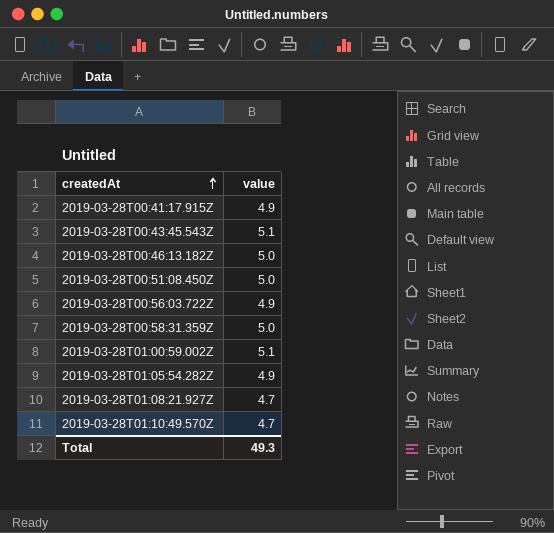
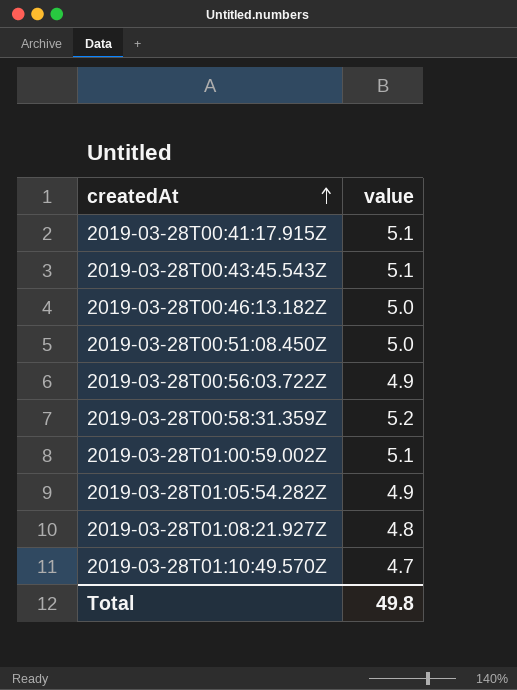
2019-03-28T00:41:17.915Z | value: 4.9 -> 5.1
2019-03-28T00:58:31.359Z | value: 5.0 -> 5.2
2019-03-28T01:08:21.927Z | value: 4.7 -> 4.8
Total | value: 49.3 -> 49.8

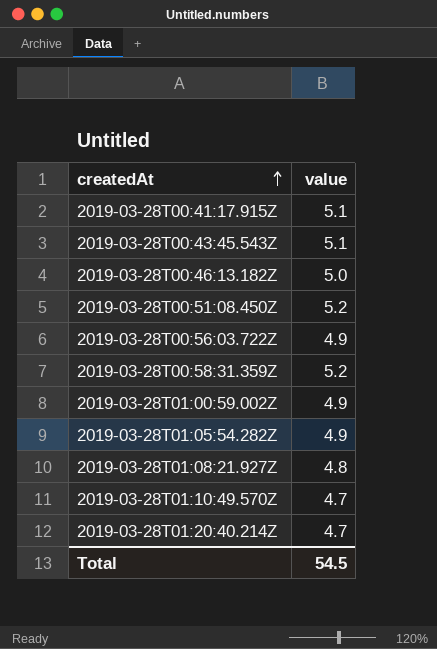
2019-03-28T00:51:08.450Z | value: 5.0 -> 5.2
2019-03-28T01:00:59.002Z | value: 5.1 -> 4.9
row 2019-03-28T01:20:40.214Z: none -> 4.7
Total | value: 49.8 -> 54.5

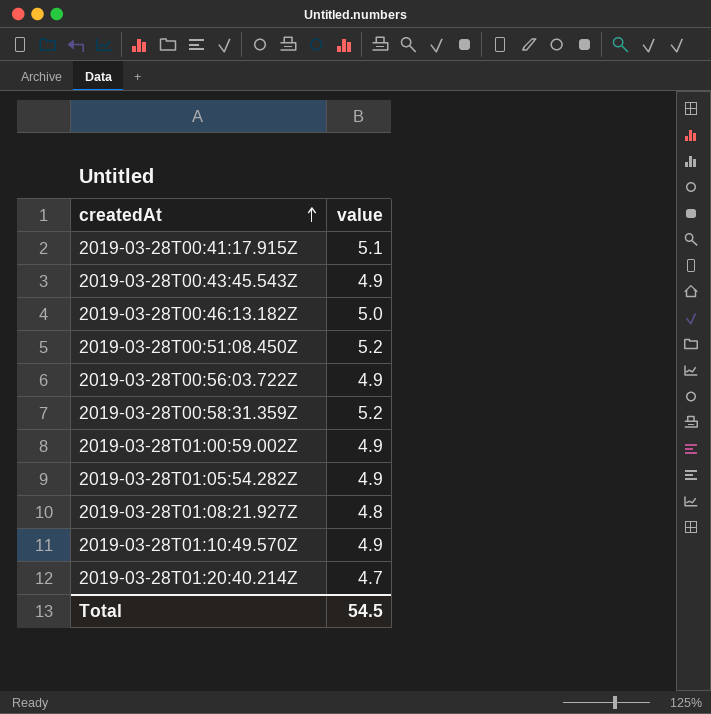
2019-03-28T00:43:45.543Z | value: 5.1 -> 4.9
2019-03-28T01:10:49.570Z | value: 4.7 -> 4.9

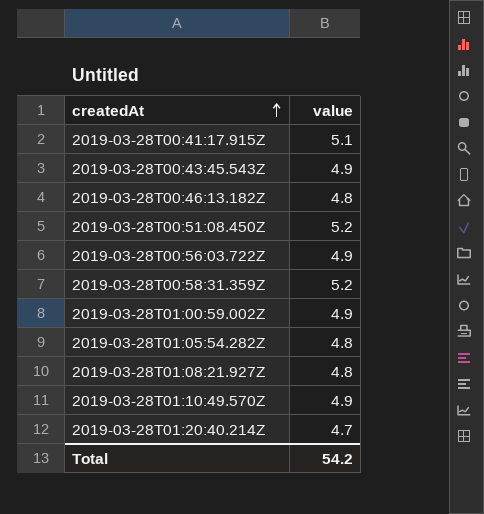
2019-03-28T00:46:13.182Z | value: 5.0 -> 4.8
2019-03-28T01:05:54.282Z | value: 4.9 -> 4.8
Total | value: 54.5 -> 54.2

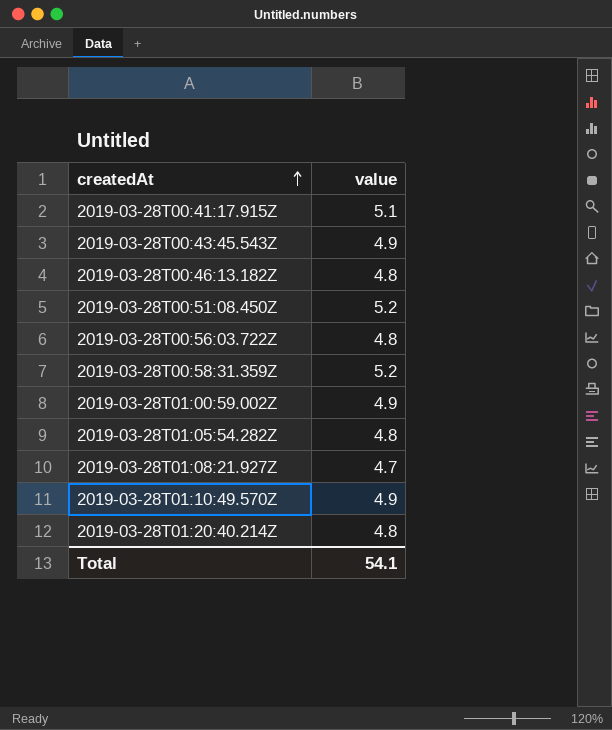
2019-03-28T00:56:03.722Z | value: 4.9 -> 4.8
2019-03-28T01:08:21.927Z | value: 4.8 -> 4.7
2019-03-28T01:20:40.214Z | value: 4.7 -> 4.8
Total | value: 54.2 -> 54.1

